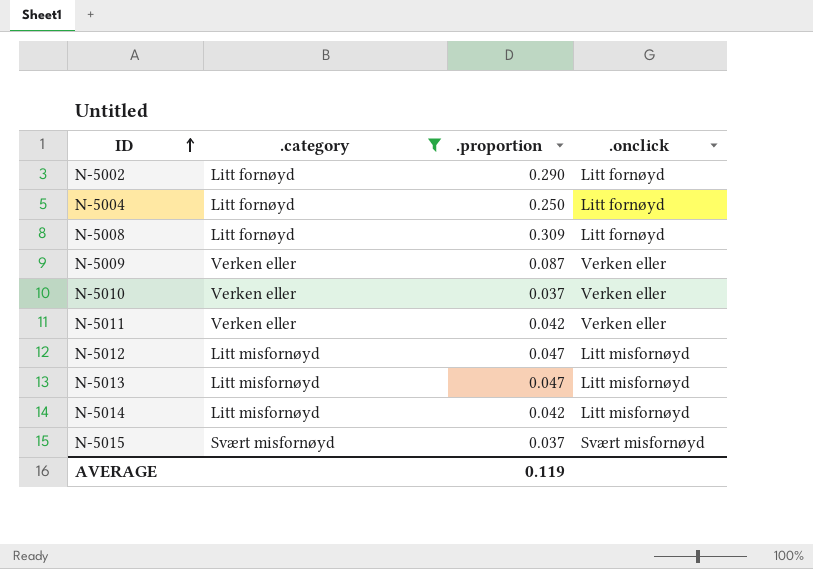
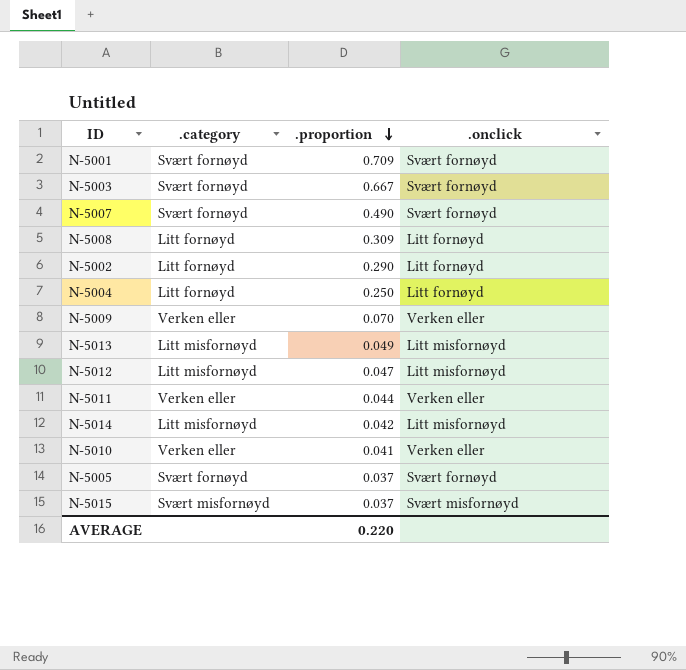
filter: .category != Svært fornøyd -> none
row order: ID ascending -> .proportion descending
N-5009 | .proportion: 0.087 -> 0.070
N-5013 | .proportion: 0.047 -> 0.049
N-5011 | .proportion: 0.042 -> 0.044
N-5010 | .proportion: 0.037 -> 0.041
AVERAGE | .proportion: 0.119 -> 0.220

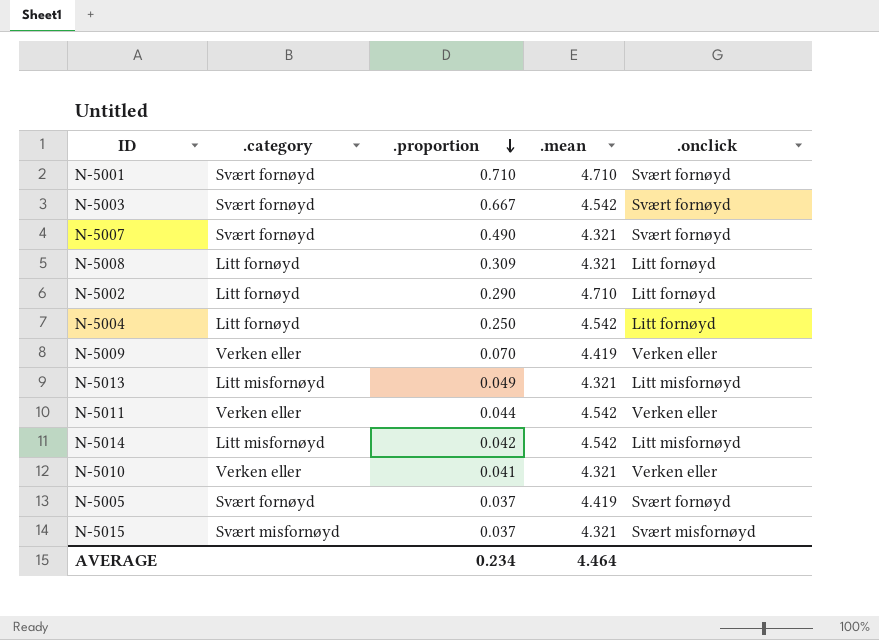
column .mean | position: none -> 4
row N-5012: Litt misfornøyd | 0.047 | Litt misfornøyd -> none
N-5001 | .proportion: 0.709 -> 0.710
AVERAGE | .proportion: 0.220 -> 0.234

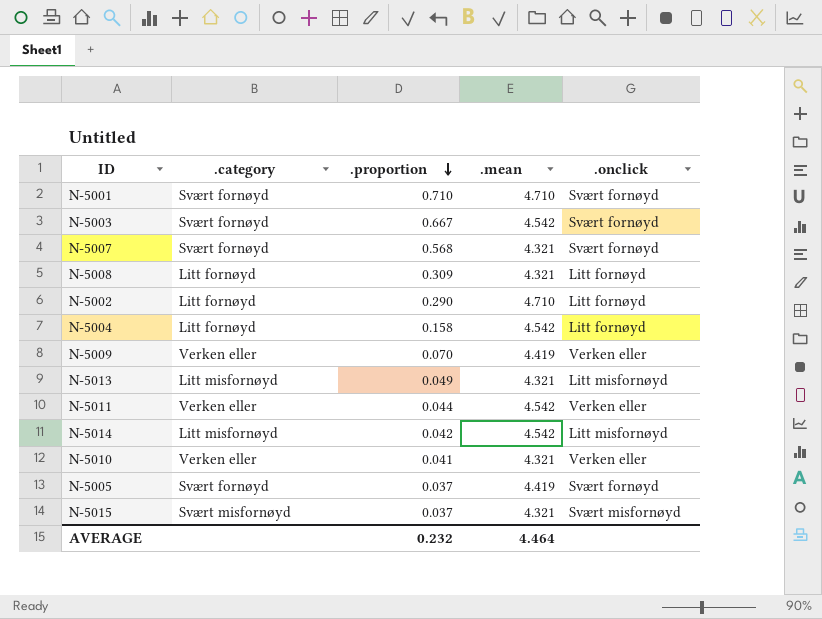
N-5007 | .proportion: 0.490 -> 0.568
N-5004 | .proportion: 0.250 -> 0.158
AVERAGE | .proportion: 0.234 -> 0.232

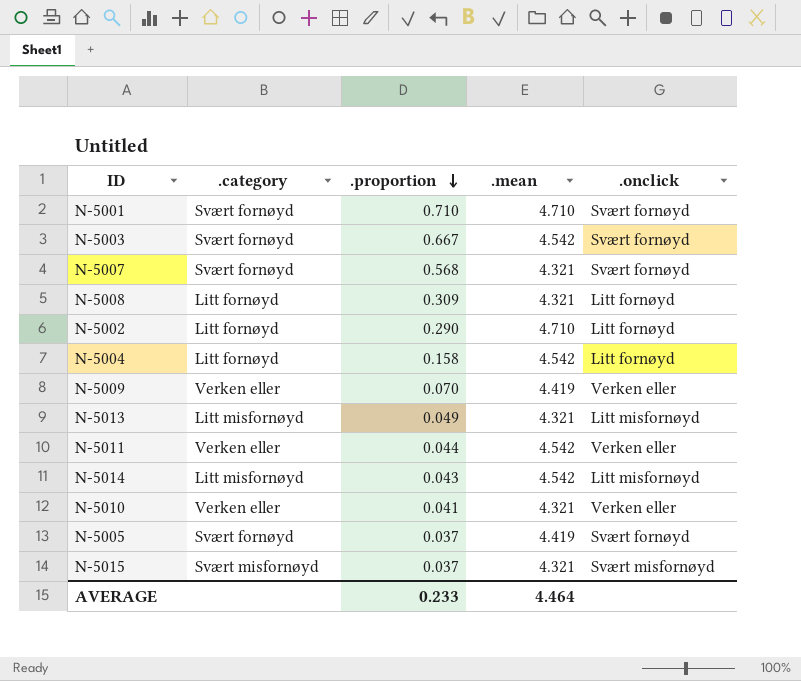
N-5014 | .proportion: 0.042 -> 0.043
AVERAGE | .proportion: 0.232 -> 0.233

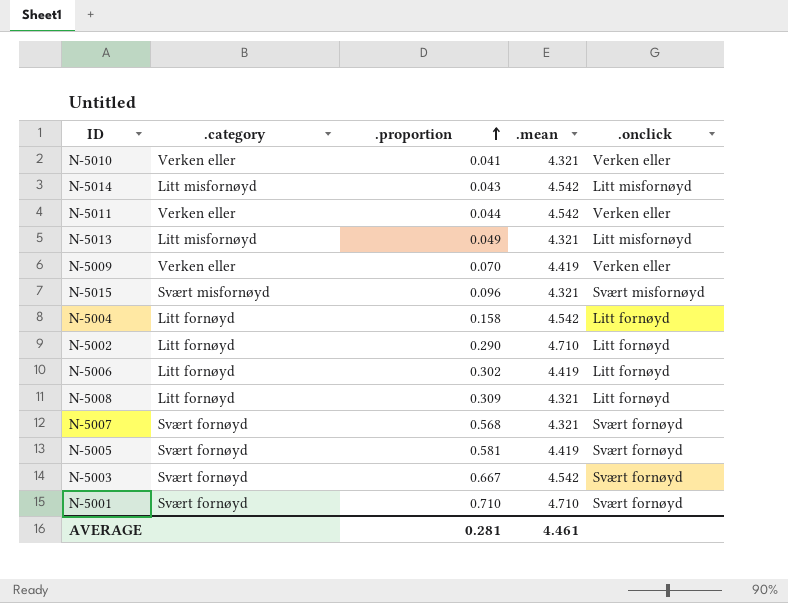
row order: .proportion descending -> .proportion ascending
N-5015 | .proportion: 0.037 -> 0.096
row N-5006: none -> Litt fornøyd | 0.302 | 4.419 | Litt fornøyd
N-5005 | .proportion: 0.037 -> 0.581
AVERAGE | .proportion: 0.233 -> 0.281
AVERAGE | .mean: 4.464 -> 4.461

